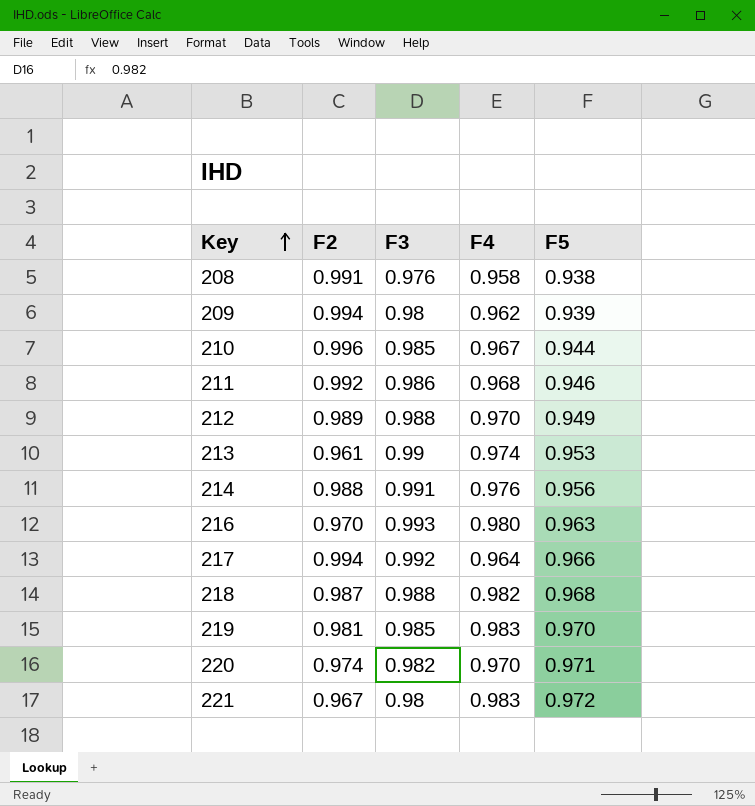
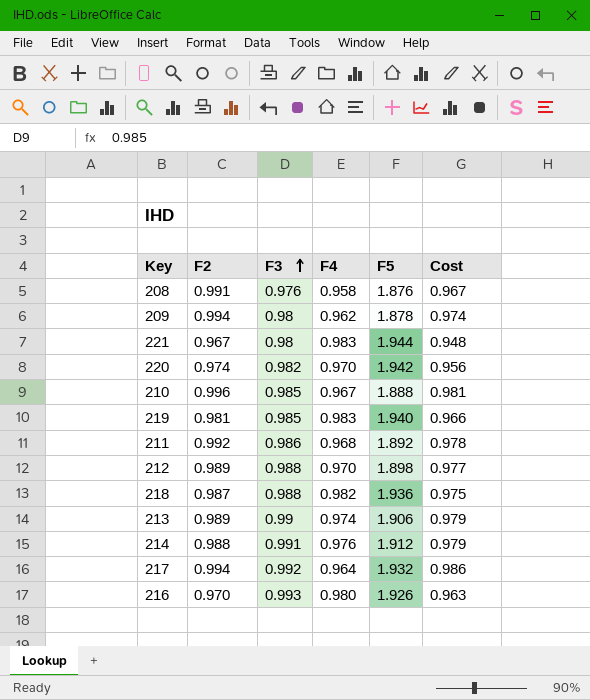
row order: Key ascending -> F3 ascending
column Cost | formula: none -> [F2] * [F3]
208 | F5: 0.938 -> 1.876
209 | F5: 0.939 -> 1.878
221 | F5: 0.972 -> 1.944
220 | F5: 0.971 -> 1.942
210 | F5: 0.944 -> 1.888
219 | F5: 0.970 -> 1.940
211 | F5: 0.946 -> 1.892
212 | F5: 0.949 -> 1.898
218 | F5: 0.968 -> 1.936
213 | F2: 0.961 -> 0.989
213 | F5: 0.953 -> 1.906
214 | F5: 0.956 -> 1.912
217 | F5: 0.966 -> 1.932
216 | F5: 0.963 -> 1.926

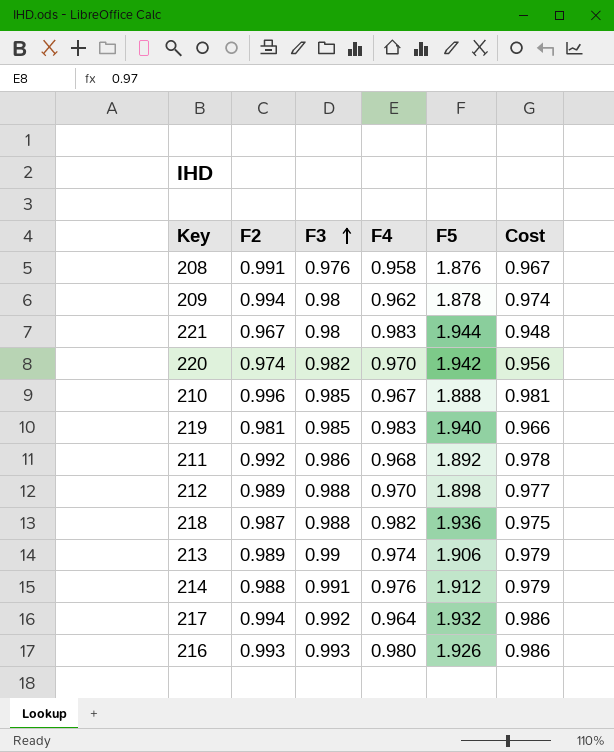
216 | F2: 0.970 -> 0.993
216 | Cost: 0.963 -> 0.986

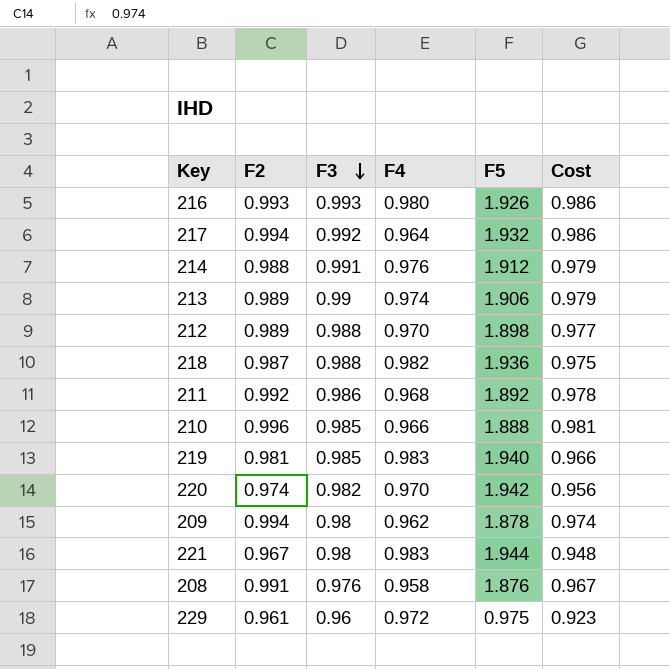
row order: F3 ascending -> F3 descending
210 | F4: 0.967 -> 0.966
row 229: none -> 0.961 | 0.96 | 0.972 | 0.975 | 0.923

